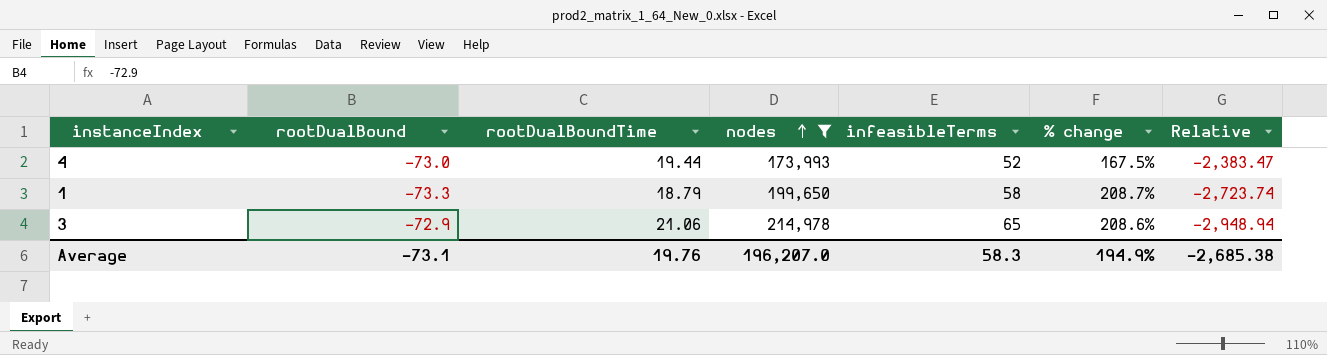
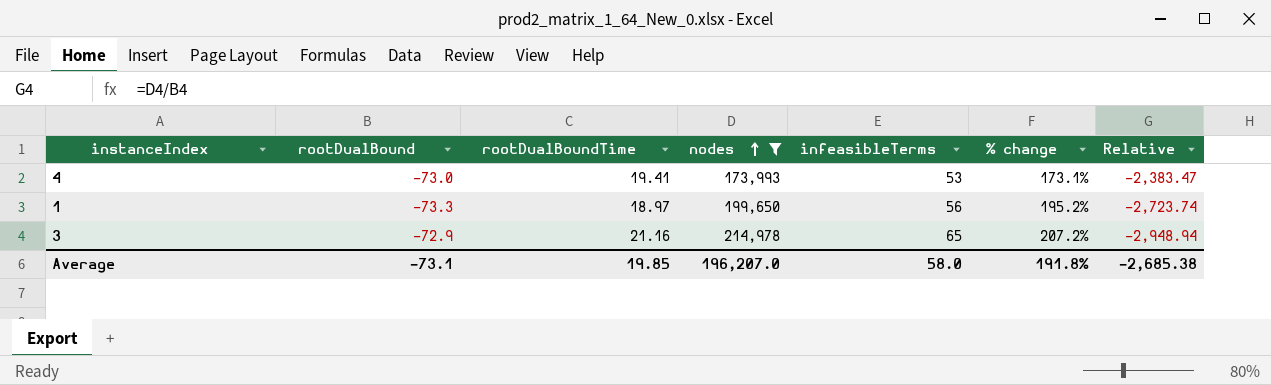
4 | rootDualBoundTime: 19.44 -> 19.41
4 | infeasibleTerms: 52 -> 53
4 | % change: 167.5% -> 173.1%
1 | rootDualBoundTime: 18.79 -> 18.97
1 | infeasibleTerms: 58 -> 56
1 | % change: 208.7% -> 195.2%
3 | rootDualBoundTime: 21.06 -> 21.16
3 | % change: 208.6% -> 207.2%
Average | rootDualBoundTime: 19.76 -> 19.85
Average | infeasibleTerms: 58.3 -> 58.0
Average | % change: 194.9% -> 191.8%

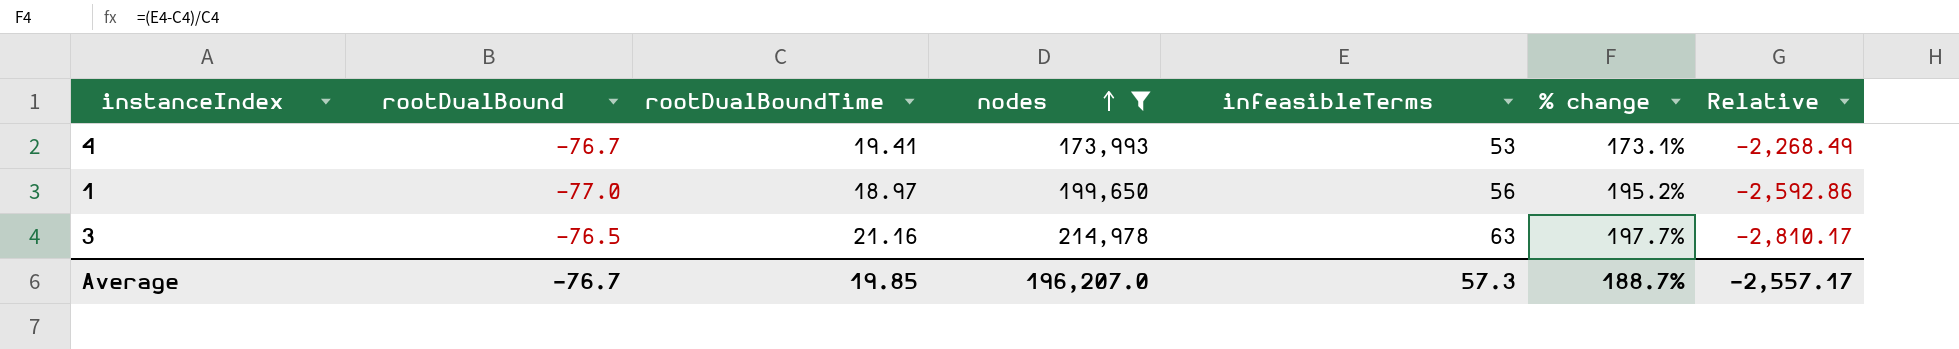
4 | rootDualBound: -73.0 -> -76.7
4 | Relative: -2,383.47 -> -2,268.49
1 | rootDualBound: -73.3 -> -77.0
1 | Relative: -2,723.74 -> -2,592.86
3 | rootDualBound: -72.9 -> -76.5
3 | infeasibleTerms: 65 -> 63
3 | % change: 207.2% -> 197.7%
3 | Relative: -2,948.94 -> -2,810.17
Average | rootDualBound: -73.1 -> -76.7
Average | infeasibleTerms: 58.0 -> 57.3
Average | % change: 191.8% -> 188.7%
Average | Relative: -2,685.38 -> -2,557.17

